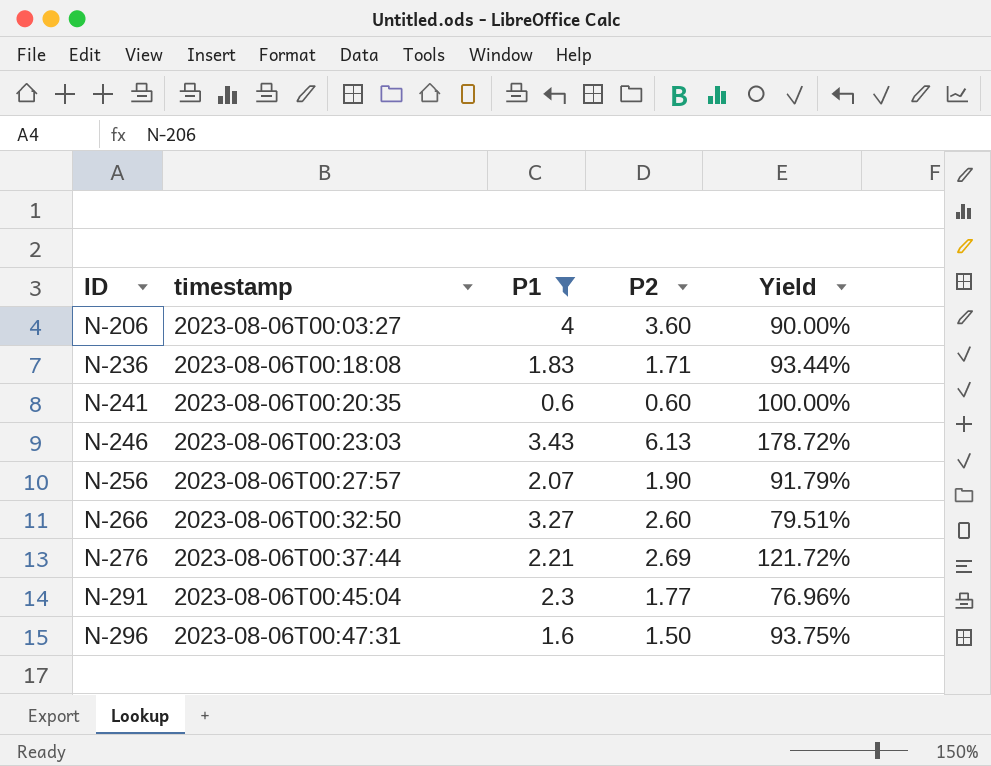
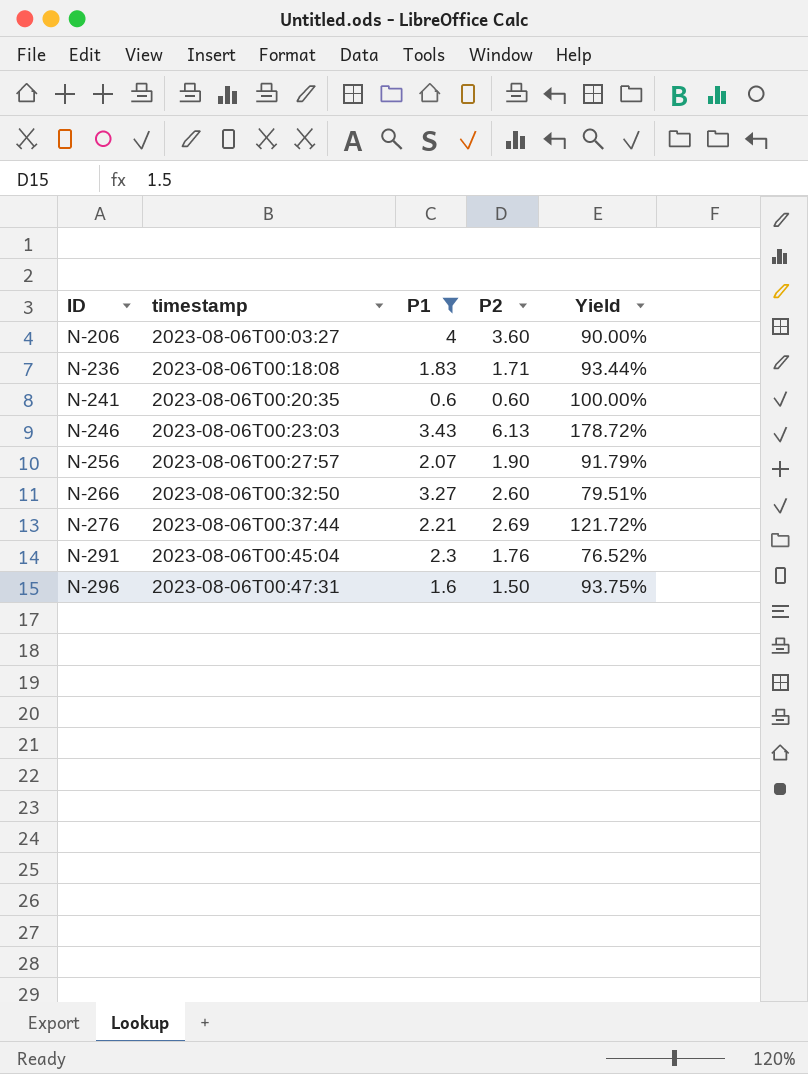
N-291 | P2: 1.77 -> 1.76
N-291 | Yield: 76.96% -> 76.52%

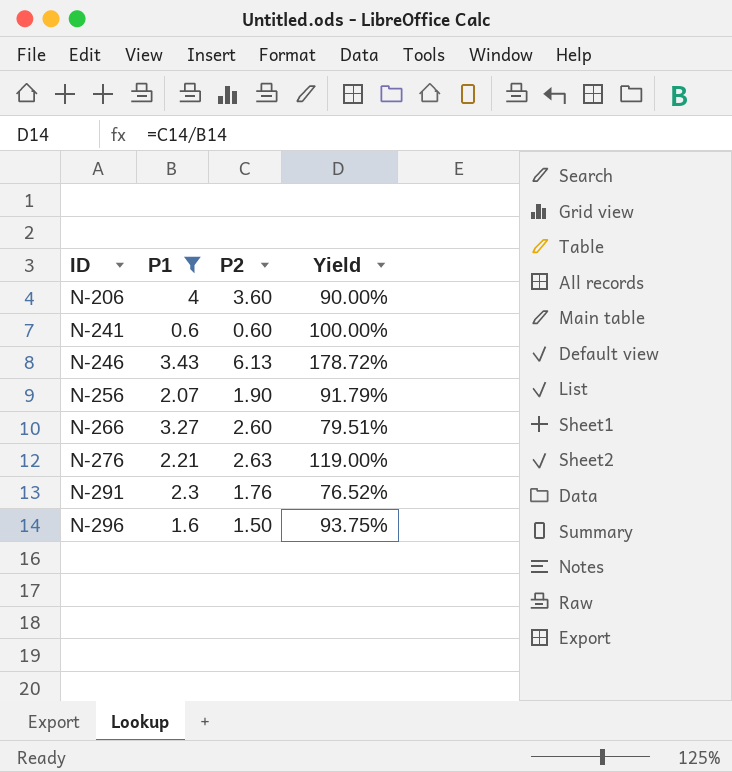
column timestamp | position: 2 -> none
row N-236: 2023-08-06T00:18:08 | 1.83 | 1.71 | 93.44% -> none
N-276 | P2: 2.69 -> 2.63
N-276 | Yield: 121.72% -> 119.00%

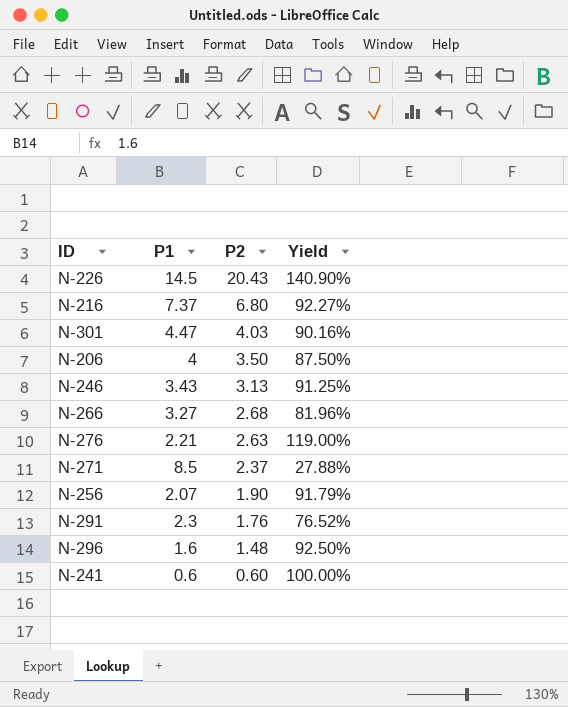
filter: P1 <= 4 -> none
row order: ID ascending -> P2 descending
N-206 | P2: 3.60 -> 3.50
N-206 | Yield: 90.00% -> 87.50%
N-246 | P2: 6.13 -> 3.13
N-246 | Yield: 178.72% -> 91.25%
N-266 | P2: 2.60 -> 2.68
N-266 | Yield: 79.51% -> 81.96%
N-296 | P2: 1.50 -> 1.48
N-296 | Yield: 93.75% -> 92.50%

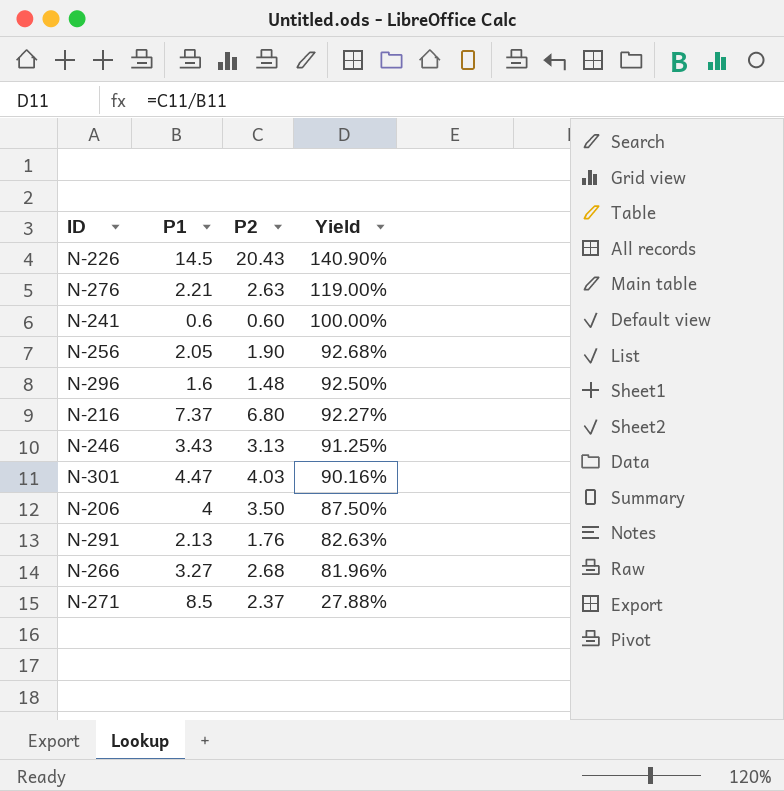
row order: P2 descending -> Yield descending
N-256 | P1: 2.07 -> 2.05
N-256 | Yield: 91.79% -> 92.68%
N-291 | P1: 2.3 -> 2.13
N-291 | Yield: 76.52% -> 82.63%

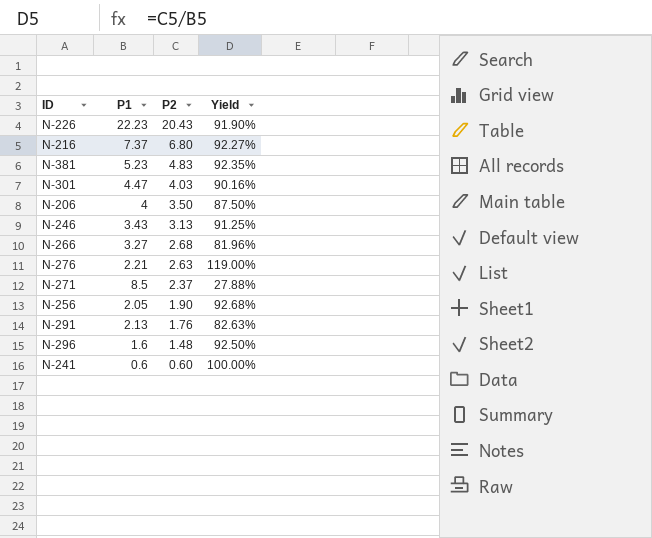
row order: Yield descending -> P2 descending
N-226 | P1: 14.5 -> 22.23
N-226 | Yield: 140.90% -> 91.90%
row N-381: none -> 5.23 | 4.83 | 92.35%

